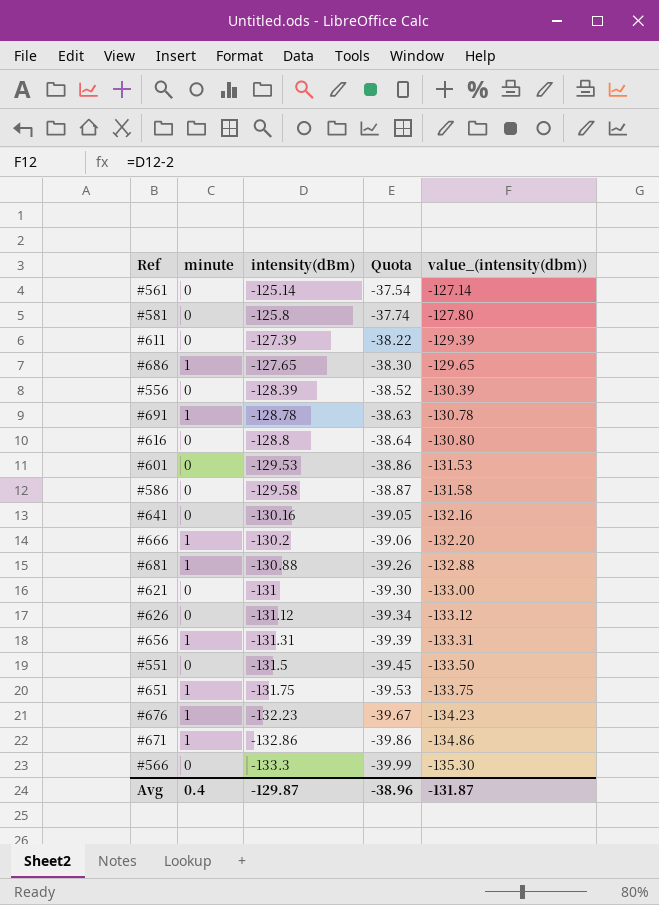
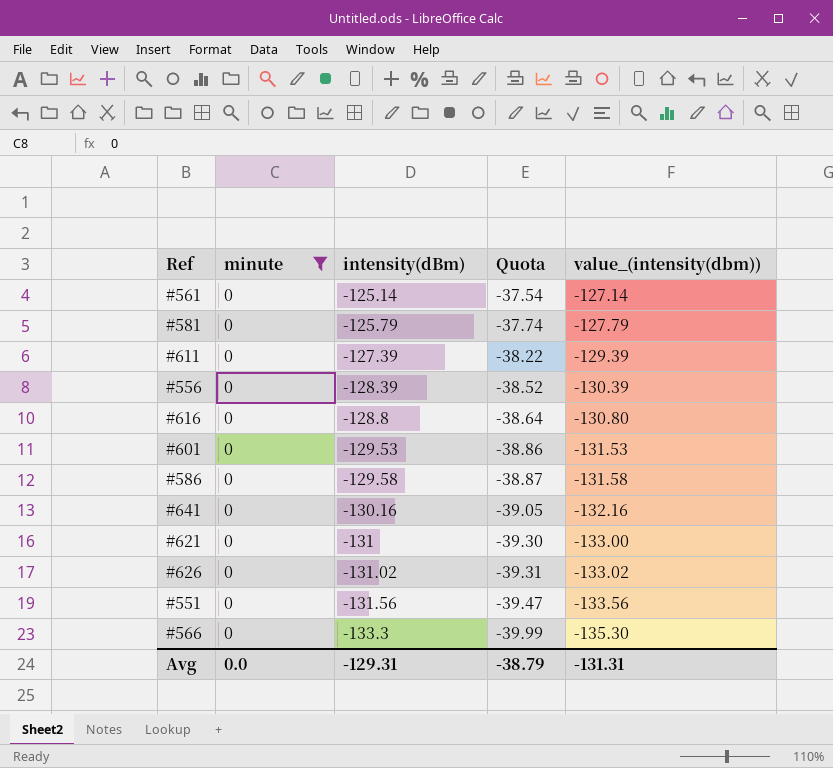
filter: none -> minute = 0
#581 | intensity(dBm): -125.8 -> -125.79
#581 | value_(intensity(dbm)): -127.80 -> -127.79
#626 | intensity(dBm): -131.12 -> -131.02
#626 | Quota: -39.34 -> -39.31
#626 | value_(intensity(dbm)): -133.12 -> -133.02
#551 | intensity(dBm): -131.5 -> -131.56
#551 | Quota: -39.45 -> -39.47
#551 | value_(intensity(dbm)): -133.50 -> -133.56
Avg | minute: 0.4 -> 0.0
Avg | intensity(dBm): -129.87 -> -129.31
Avg | Quota: -38.96 -> -38.79
Avg | value_(intensity(dbm)): -131.87 -> -131.31

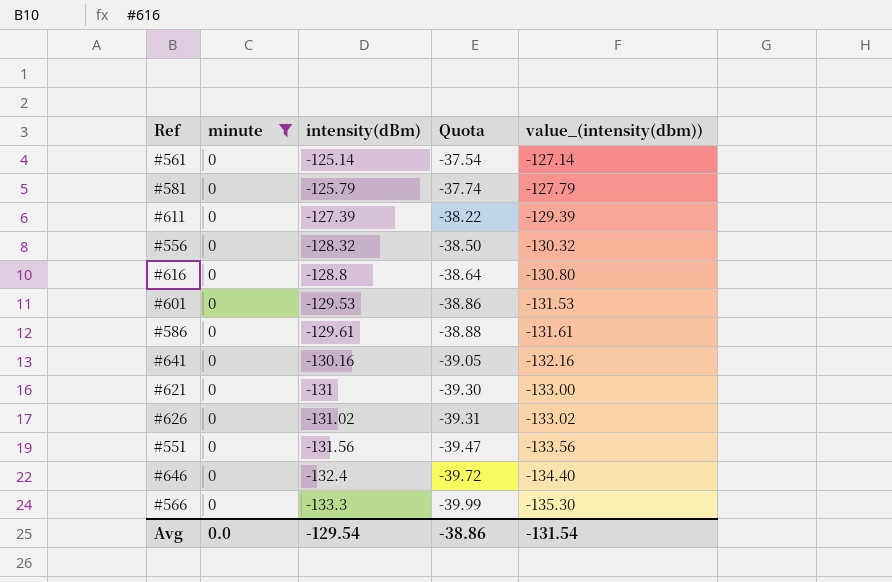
#556 | intensity(dBm): -128.39 -> -128.32
#556 | Quota: -38.52 -> -38.50
#556 | value_(intensity(dbm)): -130.39 -> -130.32
#586 | intensity(dBm): -129.58 -> -129.61
#586 | Quota: -38.87 -> -38.88
#586 | value_(intensity(dbm)): -131.58 -> -131.61
row #646: none -> 0 | -132.4 | -39.72 | -134.40
Avg | intensity(dBm): -129.31 -> -129.54
Avg | Quota: -38.79 -> -38.86
Avg | value_(intensity(dbm)): -131.31 -> -131.54

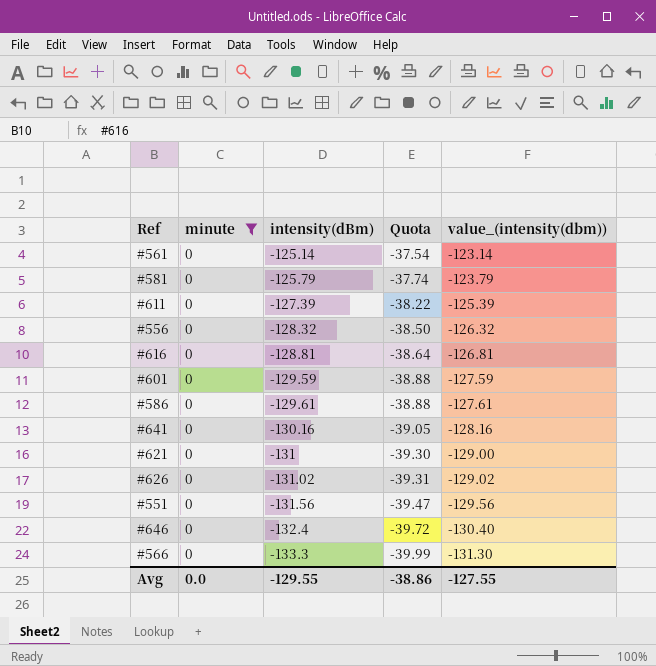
column value_(intensity(dbm)) | formula: [intensity(dBm)] - 2 -> [intensity(dBm)] + 2
#616 | intensity(dBm): -128.8 -> -128.81
#601 | intensity(dBm): -129.53 -> -129.59
#601 | Quota: -38.86 -> -38.88
Avg | intensity(dBm): -129.54 -> -129.55
Avg | value_(intensity(dbm)): -131.54 -> -127.55

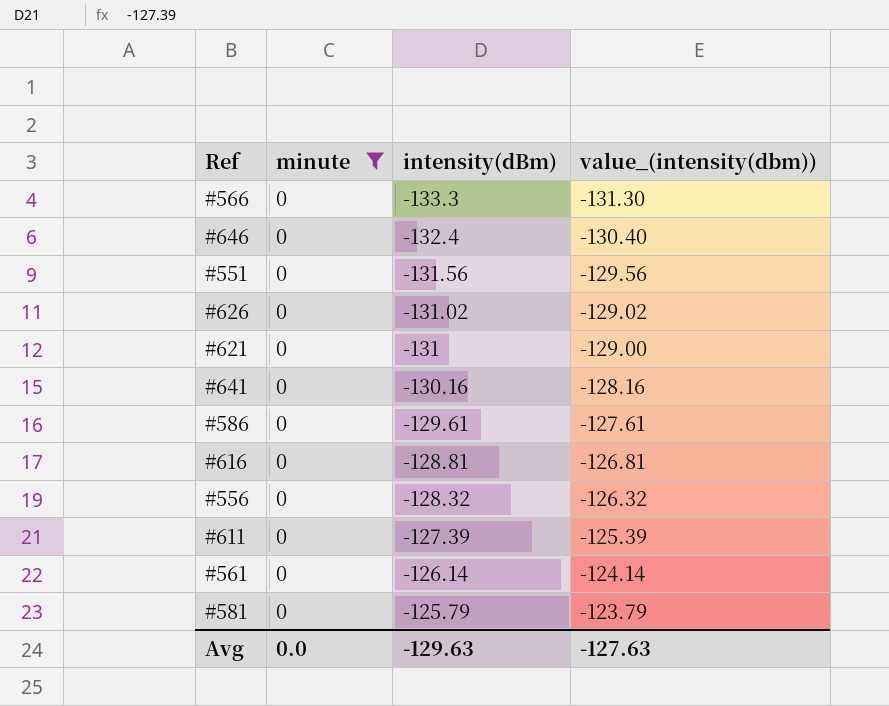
row order: intensity(dBm) descending -> intensity(dBm) ascending
column Quota | formula: [intensity(dBm)] * 0.3 -> none
row #601: 0 | -129.59 | -38.88 | -127.59 -> none
#561 | intensity(dBm): -125.14 -> -126.14
#561 | value_(intensity(dbm)): -123.14 -> -124.14
Avg | intensity(dBm): -129.55 -> -129.63
Avg | value_(intensity(dbm)): -127.55 -> -127.63

